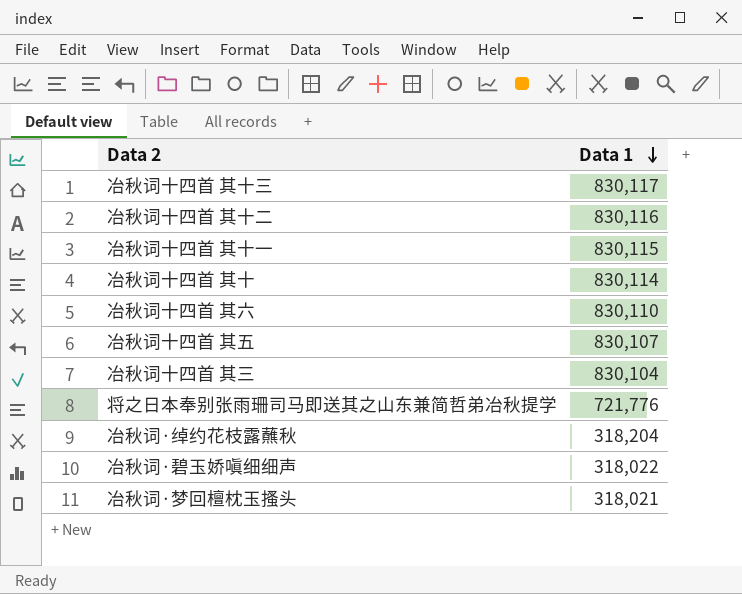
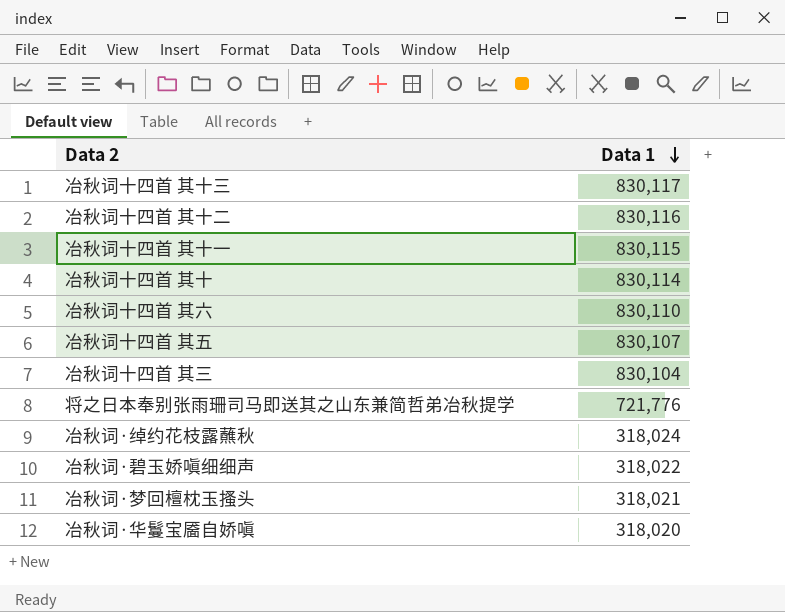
冶秋词·绰约花枝露蘸秋 | Data 1: 318,204 -> 318,024
row 冶秋词·华鬘宝靥自娇嗔: none -> 318,020

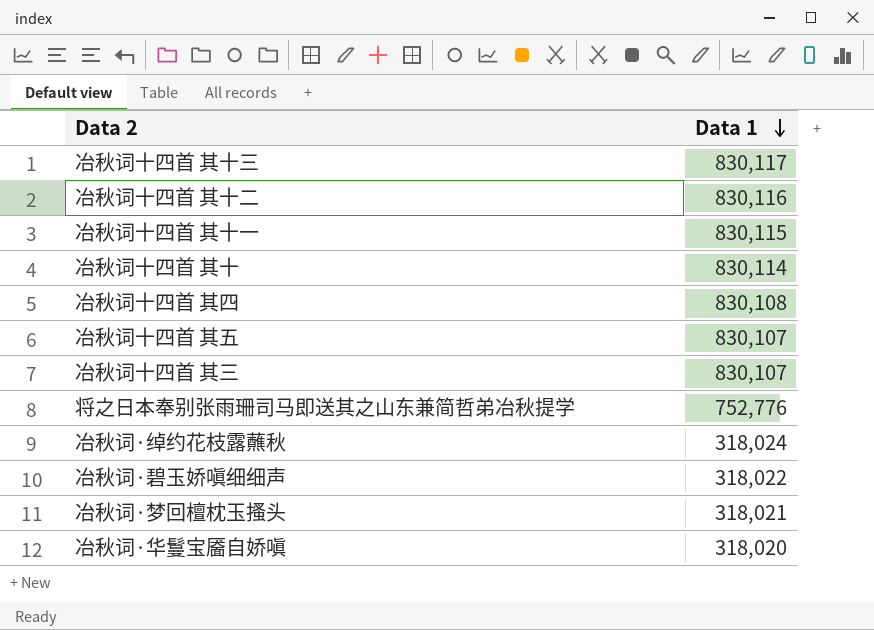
row 冶秋词十四首 其六: 830,110 -> none
row 冶秋词十四首 其四: none -> 830,108
冶秋词十四首 其三 | Data 1: 830,104 -> 830,107
将之日本奉别张雨珊司马即送其之山东兼简哲弟冶秋提学 | Data 1: 721,776 -> 752,776

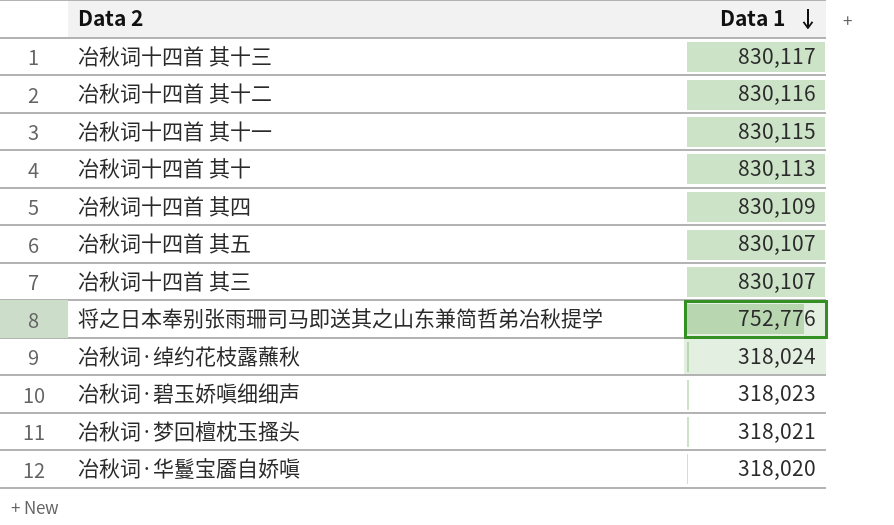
冶秋词十四首 其十 | Data 1: 830,114 -> 830,113
冶秋词十四首 其四 | Data 1: 830,108 -> 830,109
冶秋词·碧玉娇嗔细细声 | Data 1: 318,022 -> 318,023

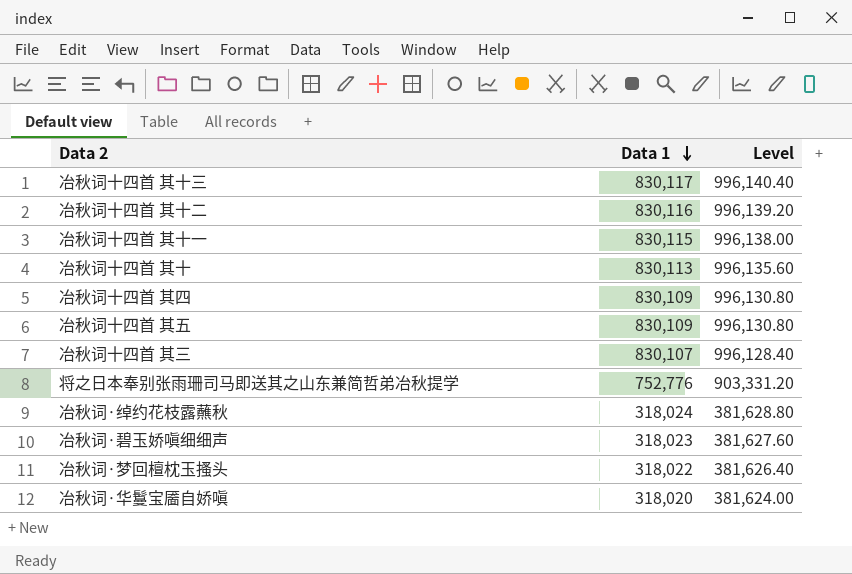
column Level | formula: none -> [Data 1] * 1.2
冶秋词十四首 其五 | Data 1: 830,107 -> 830,109
冶秋词·梦回檀枕玉搔头 | Data 1: 318,021 -> 318,022

